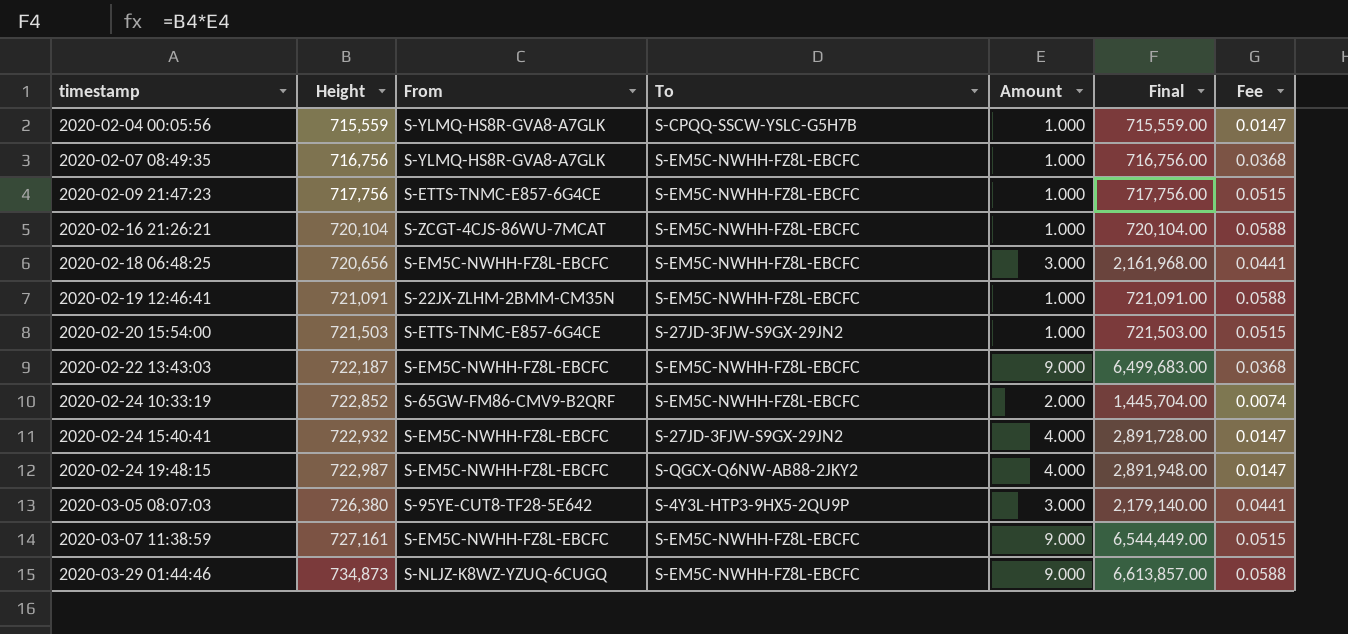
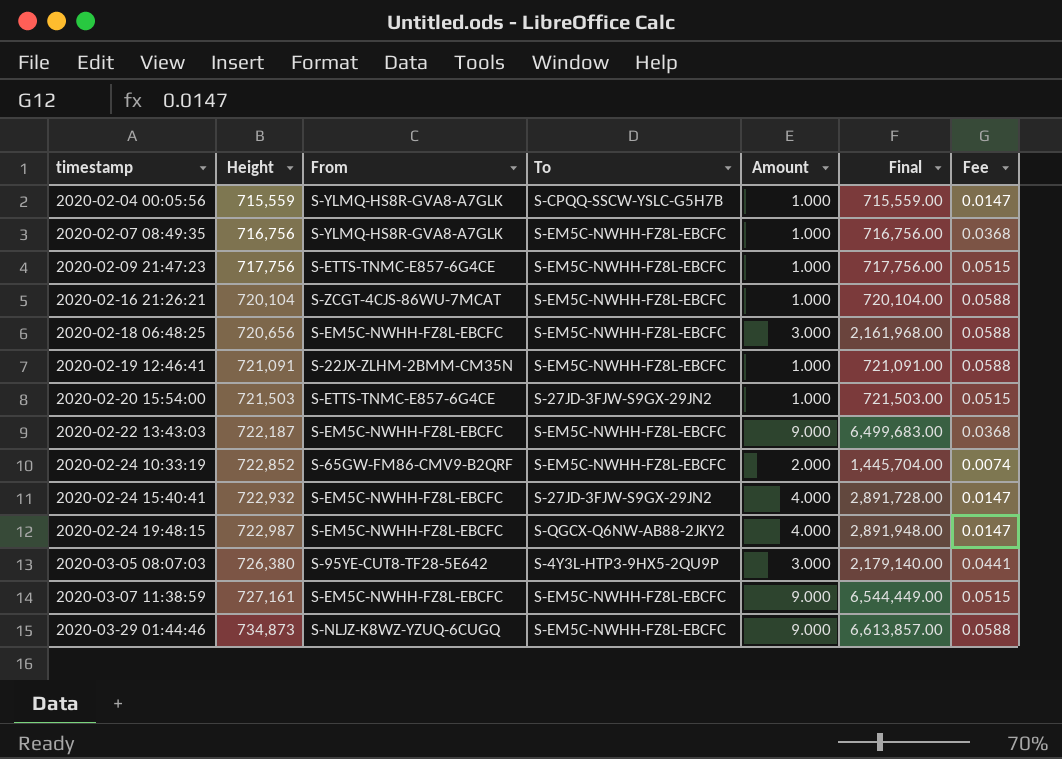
2020-02-18 06:48:25 | Fee: 0.0441 -> 0.0588

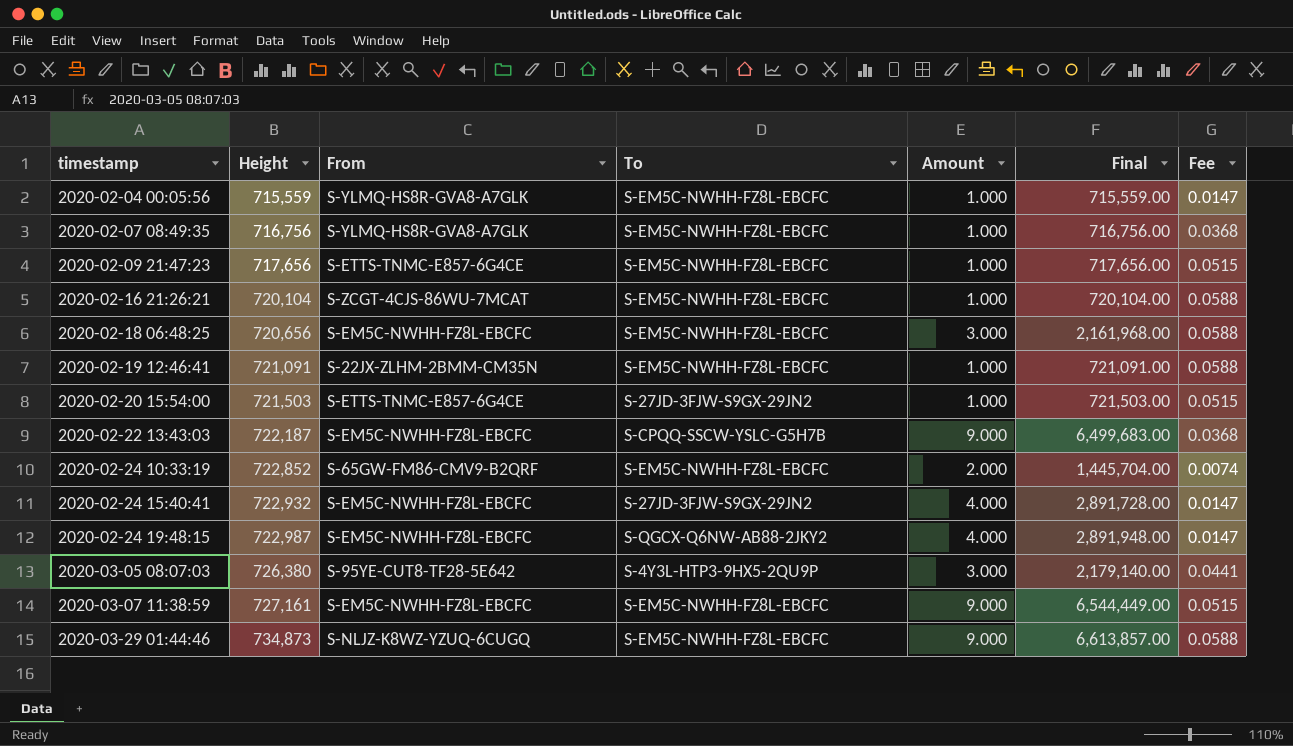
2020-02-04 00:05:56 | To: S-CPQQ-SSCW-YSLC-G5H7B -> S-EM5C-NWHH-FZ8L-EBCFC
2020-02-09 21:47:23 | Height: 717,756 -> 717,656
2020-02-09 21:47:23 | Final: 717,756.00 -> 717,656.00
2020-02-22 13:43:03 | To: S-EM5C-NWHH-FZ8L-EBCFC -> S-CPQQ-SSCW-YSLC-G5H7B

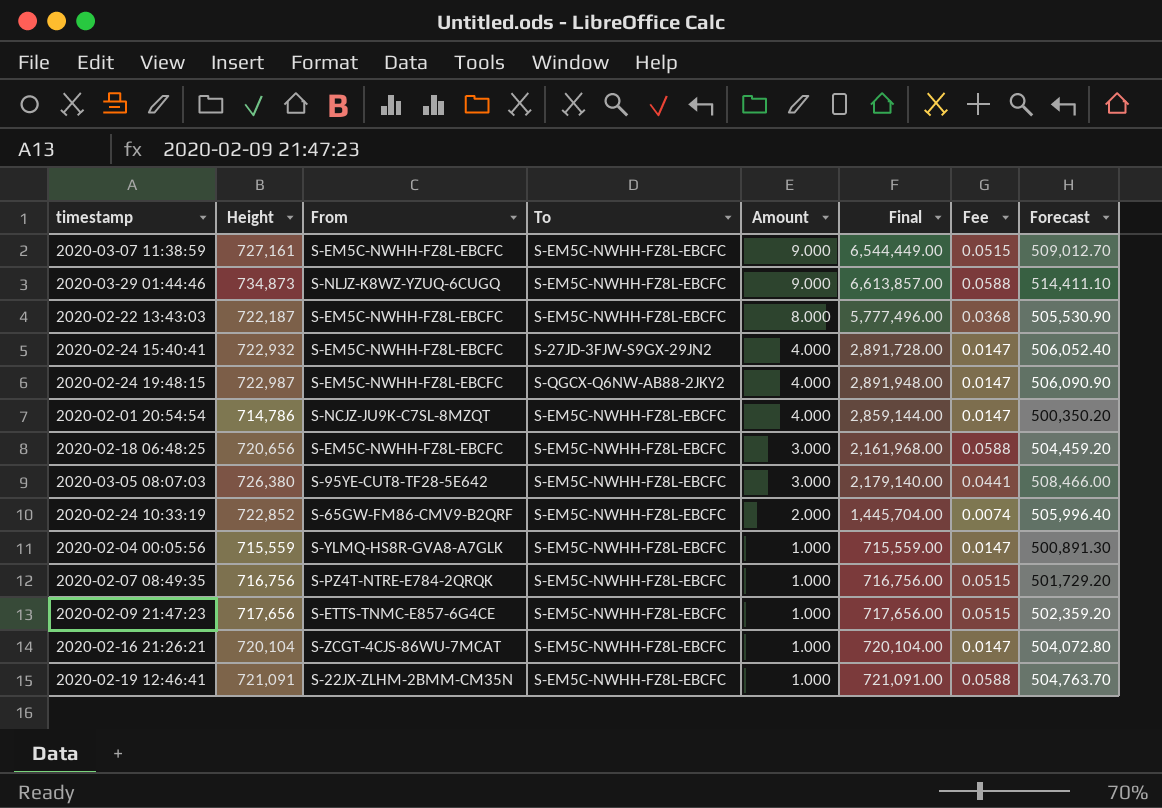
row order: timestamp ascending -> Amount descending
column Forecast | formula: none -> [Height] * 0.7
row 2020-02-20 15:54:00: 721,503 | S-ETTS-TNMC-E857-6G4CE | S-27JD-3FJW-S9GX-29JN2 | 1.000 | 721,503.00 | 0.0515 -> none
2020-02-22 13:43:03 | To: S-CPQQ-SSCW-YSLC-G5H7B -> S-EM5C-NWHH-FZ8L-EBCFC
2020-02-22 13:43:03 | Amount: 9.000 -> 8.000
2020-02-22 13:43:03 | Final: 6,499,683.00 -> 5,777,496.00
row 2020-02-01 20:54:54: none -> 714,786 | S-NCJZ-JU9K-C7SL-8MZQT | S-EM5C-NWHH-FZ8L-EBCFC | 4.000 | 2,859,144.00 | 0.0147 | 500,350.20
2020-03-05 08:07:03 | To: S-4Y3L-HTP3-9HX5-2QU9P -> S-EM5C-NWHH-FZ8L-EBCFC
2020-02-07 08:49:35 | From: S-YLMQ-HS8R-GVA8-A7GLK -> S-PZ4T-NTRE-E784-2QRQK
2020-02-07 08:49:35 | Fee: 0.0368 -> 0.0515
2020-02-16 21:26:21 | Fee: 0.0588 -> 0.0147

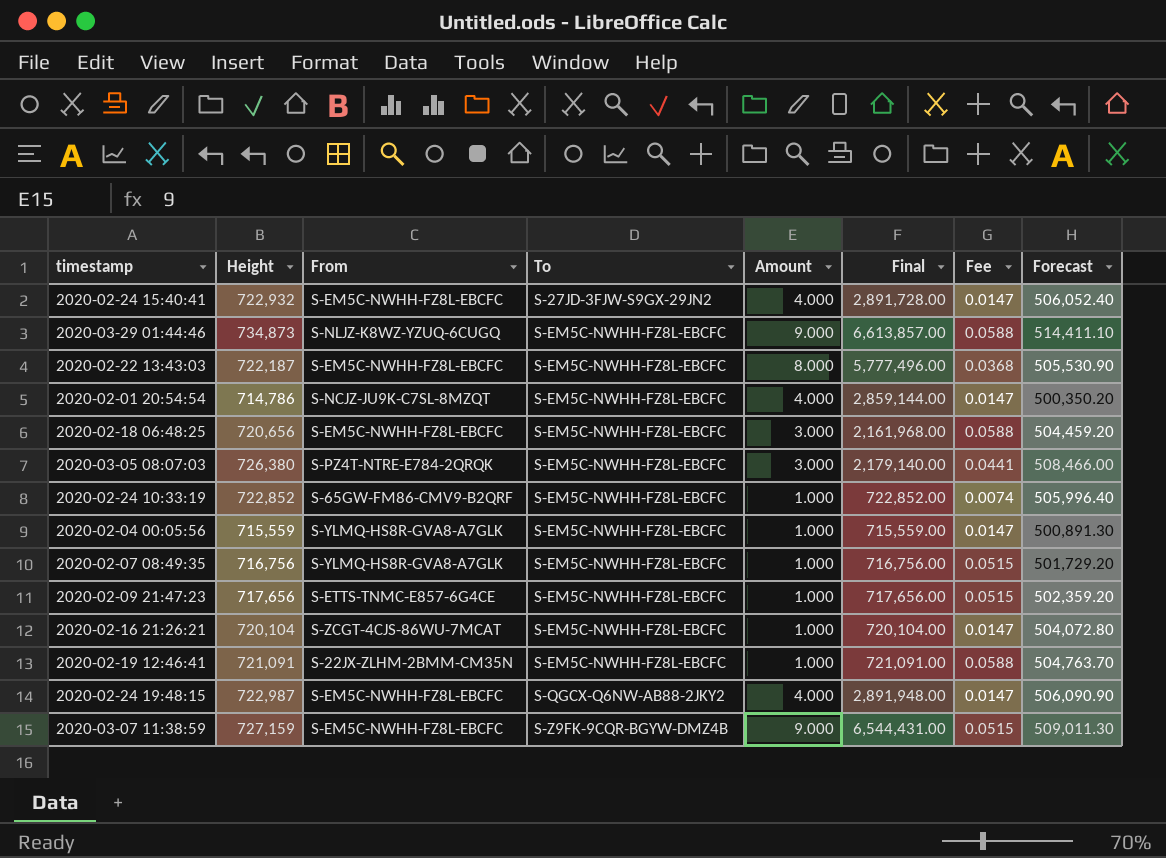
row order: Amount descending -> To ascending
2020-03-05 08:07:03 | From: S-95YE-CUT8-TF28-5E642 -> S-PZ4T-NTRE-E784-2QRQK
2020-02-24 10:33:19 | Amount: 2.000 -> 1.000
2020-02-24 10:33:19 | Final: 1,445,704.00 -> 722,852.00
2020-02-07 08:49:35 | From: S-PZ4T-NTRE-E784-2QRQK -> S-YLMQ-HS8R-GVA8-A7GLK
2020-03-07 11:38:59 | Height: 727,161 -> 727,159
2020-03-07 11:38:59 | To: S-EM5C-NWHH-FZ8L-EBCFC -> S-Z9FK-9CQR-BGYW-DMZ4B
2020-03-07 11:38:59 | Final: 6,544,449.00 -> 6,544,431.00
2020-03-07 11:38:59 | Forecast: 509,012.70 -> 509,011.30

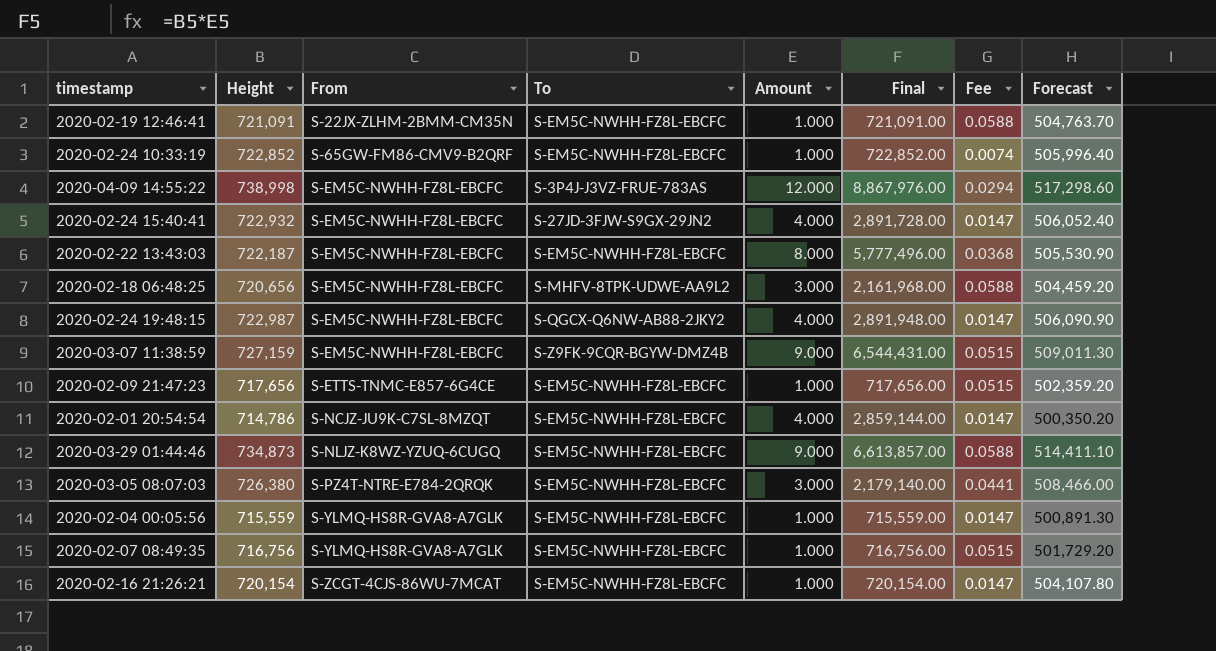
row order: To ascending -> From ascending
row 2020-04-09 14:55:22: none -> 738,998 | S-EM5C-NWHH-FZ8L-EBCFC | S-3P4J-J3VZ-FRUE-783AS | 12.000 | 8,867,976.00 | 0.0294 | 517,298.60
2020-02-18 06:48:25 | To: S-EM5C-NWHH-FZ8L-EBCFC -> S-MHFV-8TPK-UDWE-AA9L2
2020-02-16 21:26:21 | Height: 720,104 -> 720,154
2020-02-16 21:26:21 | Final: 720,104.00 -> 720,154.00
2020-02-16 21:26:21 | Forecast: 504,072.80 -> 504,107.80

